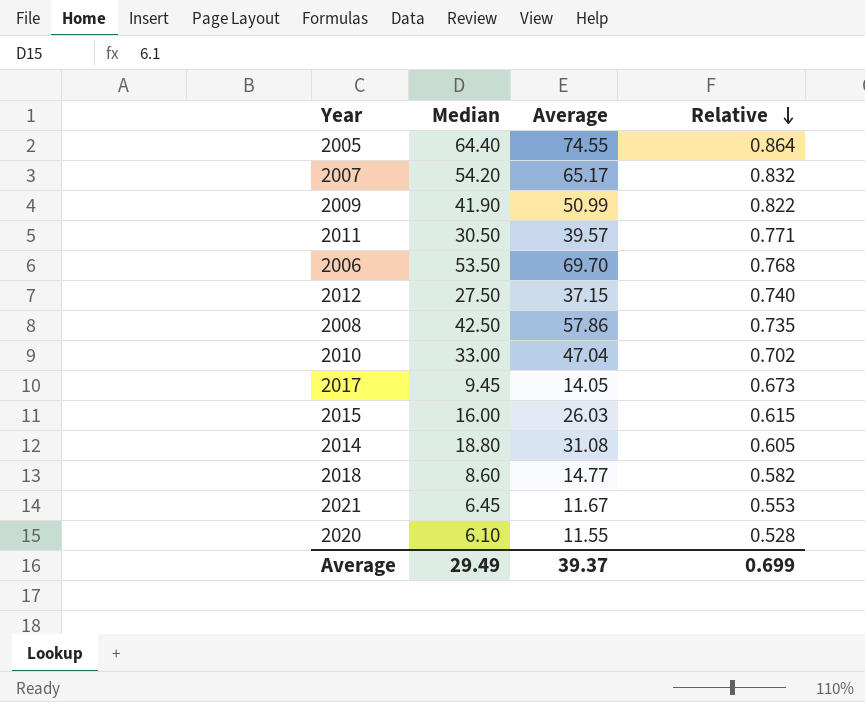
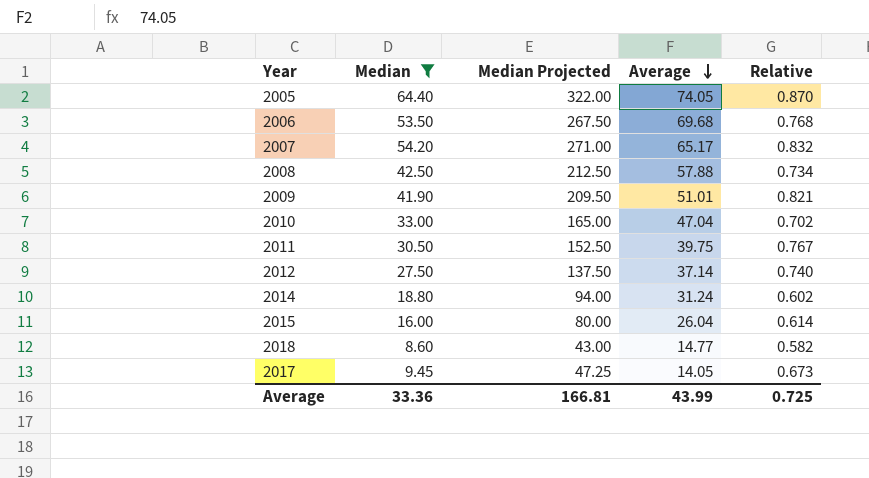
filter: none -> Median >= 8.60
row order: Relative descending -> Average descending
column Median Projected | formula: none -> [Median] * 5
2005 | Average: 74.55 -> 74.05
2005 | Relative: 0.864 -> 0.870
2006 | Average: 69.70 -> 69.68
2008 | Average: 57.86 -> 57.88
2008 | Relative: 0.735 -> 0.734
2009 | Average: 50.99 -> 51.01
2009 | Relative: 0.822 -> 0.821
2011 | Average: 39.57 -> 39.75
2011 | Relative: 0.771 -> 0.767
2012 | Average: 37.15 -> 37.14
2014 | Average: 31.08 -> 31.24
2014 | Relative: 0.605 -> 0.602
2015 | Average: 26.03 -> 26.04
2015 | Relative: 0.615 -> 0.614
Average | Median: 29.49 -> 33.36
Average | Average: 39.37 -> 43.99
Average | Relative: 0.699 -> 0.725

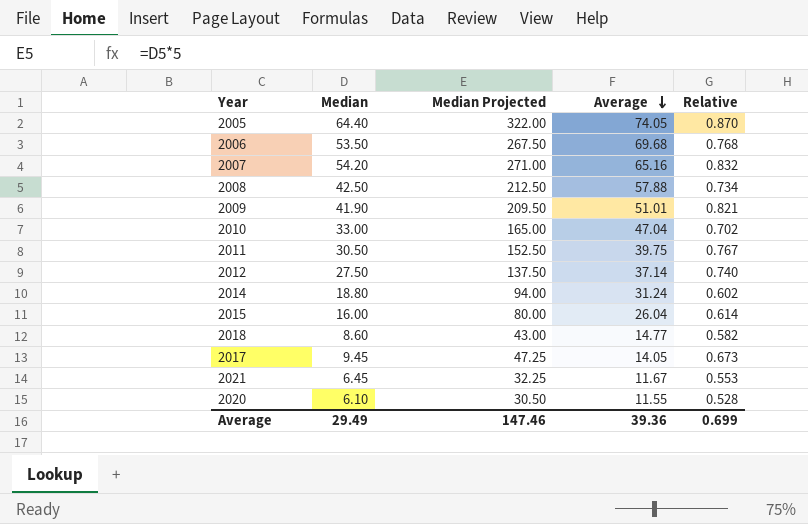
filter: Median >= 8.60 -> none
2007 | Average: 65.17 -> 65.16
Average | Median: 33.36 -> 29.49
Average | Median Projected: 166.81 -> 147.46
Average | Average: 43.99 -> 39.36
Average | Relative: 0.725 -> 0.699

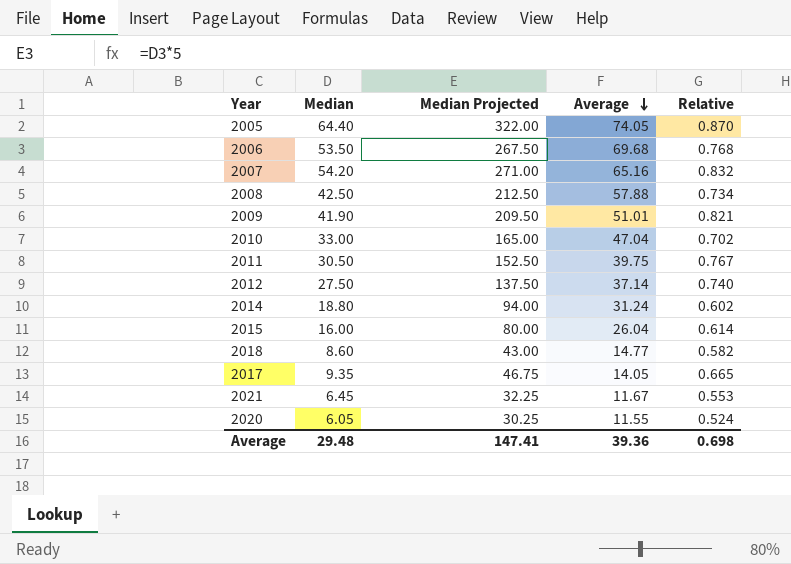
2017 | Median: 9.45 -> 9.35
2017 | Median Projected: 47.25 -> 46.75
2017 | Relative: 0.673 -> 0.665
2020 | Median: 6.10 -> 6.05
2020 | Median Projected: 30.50 -> 30.25
2020 | Relative: 0.528 -> 0.524
Average | Median: 29.49 -> 29.48
Average | Median Projected: 147.46 -> 147.41
Average | Relative: 0.699 -> 0.698

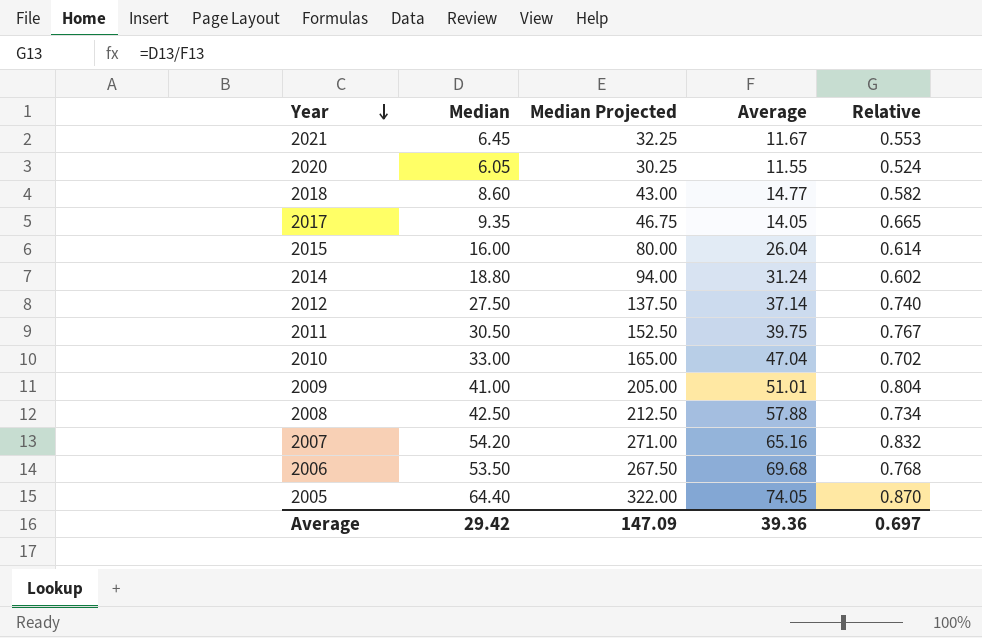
row order: Average descending -> Year descending
2009 | Median: 41.90 -> 41.00
2009 | Median Projected: 209.50 -> 205.00
2009 | Relative: 0.821 -> 0.804
Average | Median: 29.48 -> 29.42
Average | Median Projected: 147.41 -> 147.09
Average | Relative: 0.698 -> 0.697

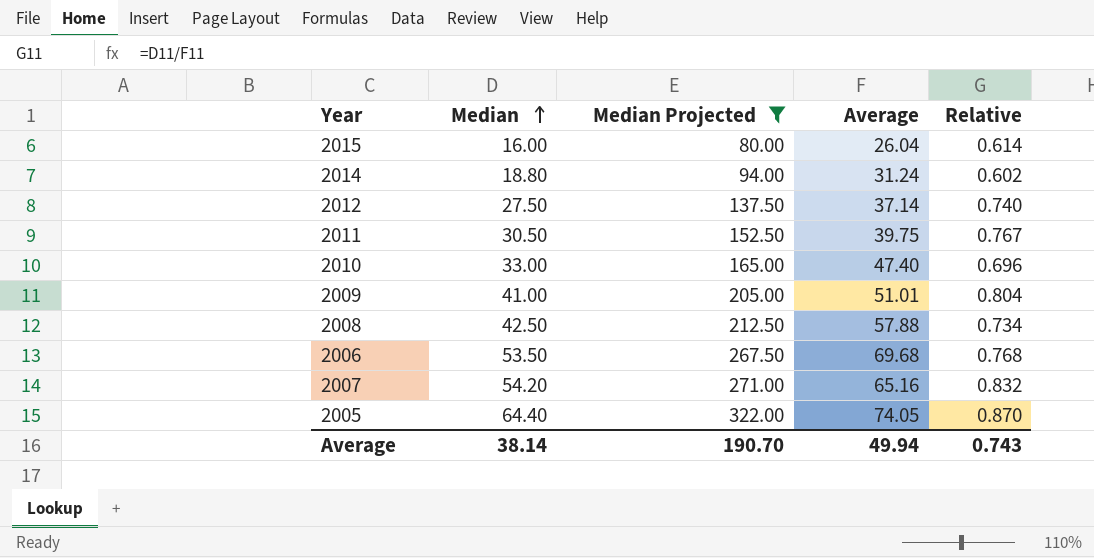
filter: none -> Median Projected >= 80.00
row order: Year descending -> Median ascending
2010 | Average: 47.04 -> 47.40
2010 | Relative: 0.702 -> 0.696
Average | Median: 29.42 -> 38.14
Average | Median Projected: 147.09 -> 190.70
Average | Average: 39.36 -> 49.94
Average | Relative: 0.697 -> 0.743

